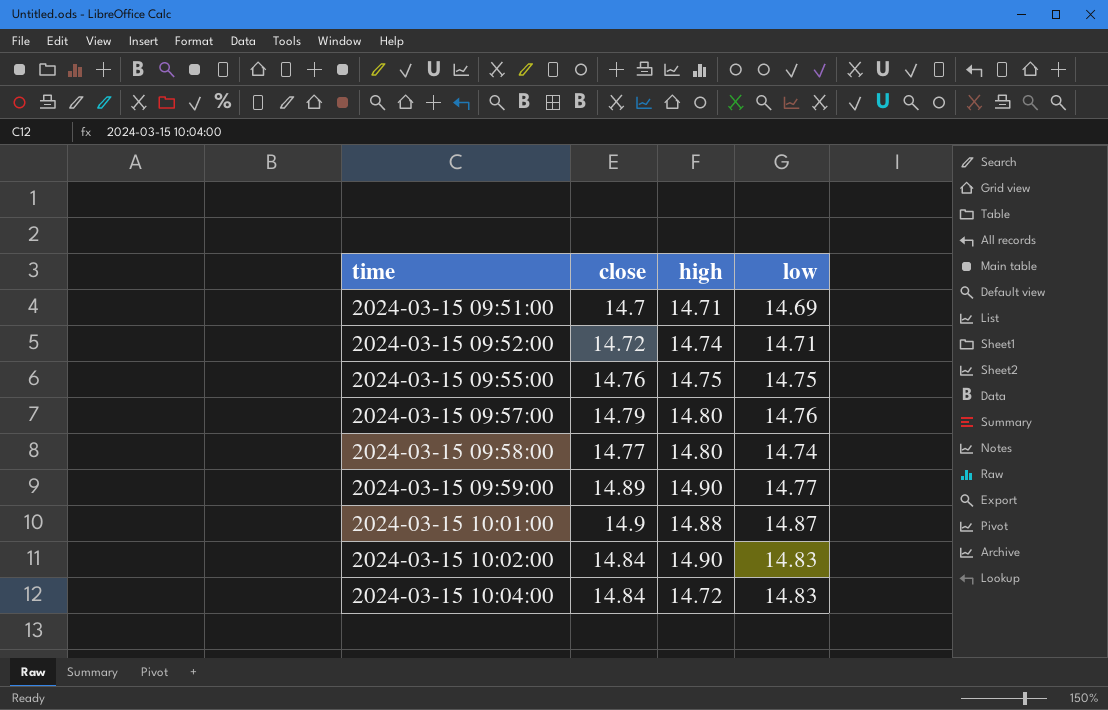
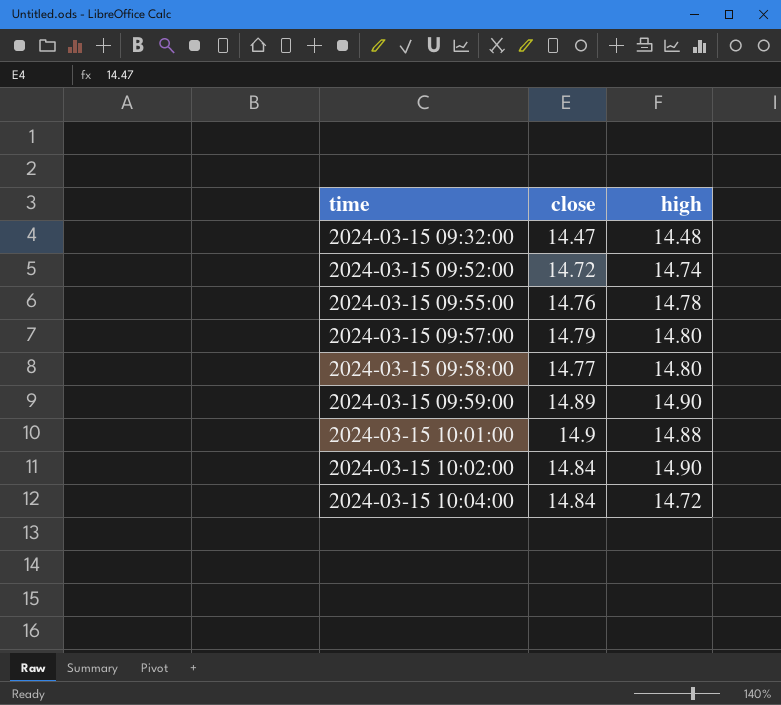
column low | position: 4 -> none
row 2024-03-15 09:51:00: 14.7 | 14.71 | 14.69 -> none
row 2024-03-15 09:32:00: none -> 14.47 | 14.48
2024-03-15 09:55:00 | high: 14.75 -> 14.78

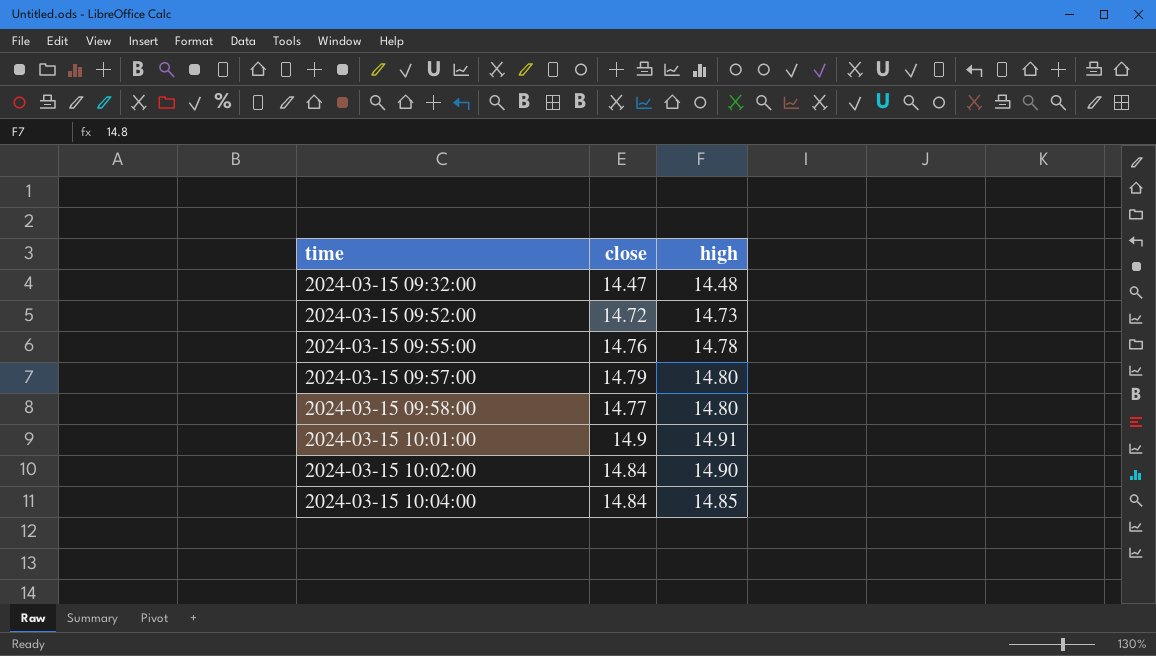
row 2024-03-15 09:59:00: 14.89 | 14.90 -> none
2024-03-15 09:52:00 | high: 14.74 -> 14.73
2024-03-15 10:01:00 | high: 14.88 -> 14.91
2024-03-15 10:04:00 | high: 14.72 -> 14.85

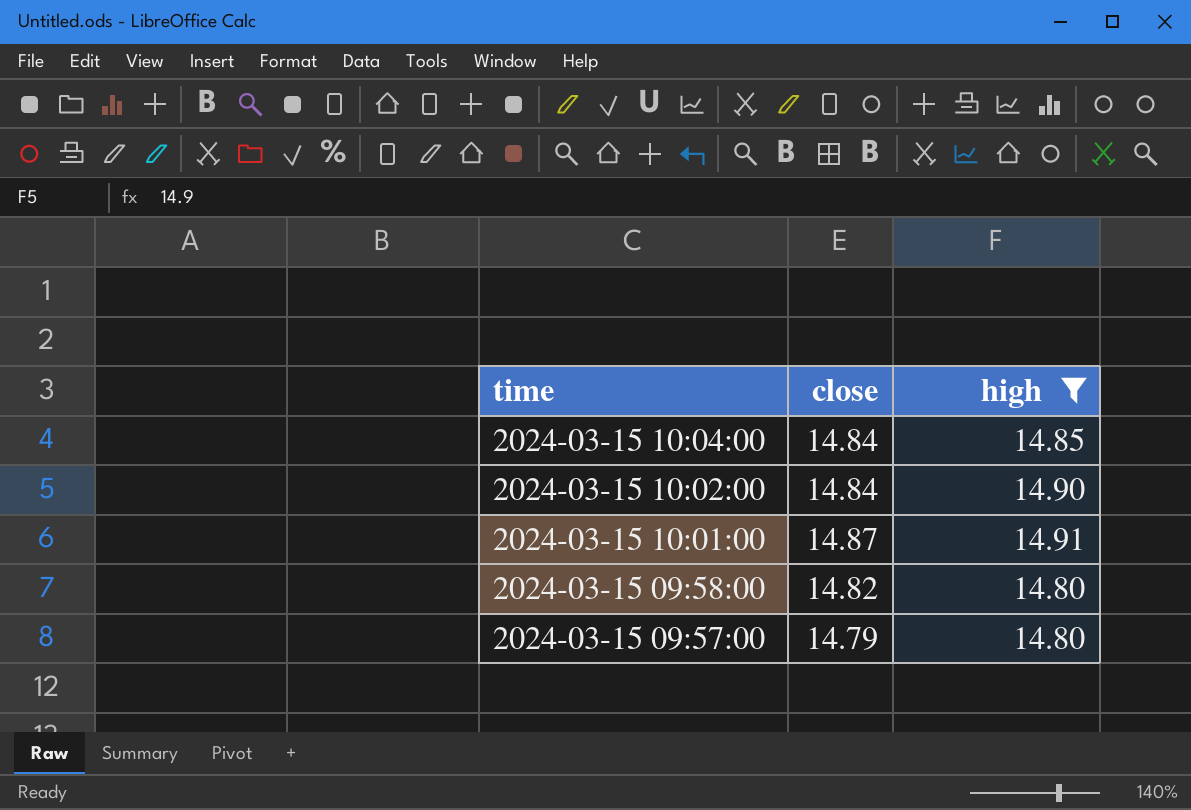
filter: none -> high >= 14.80
row order: time ascending -> time descending
2024-03-15 10:01:00 | close: 14.9 -> 14.87
2024-03-15 09:58:00 | close: 14.77 -> 14.82

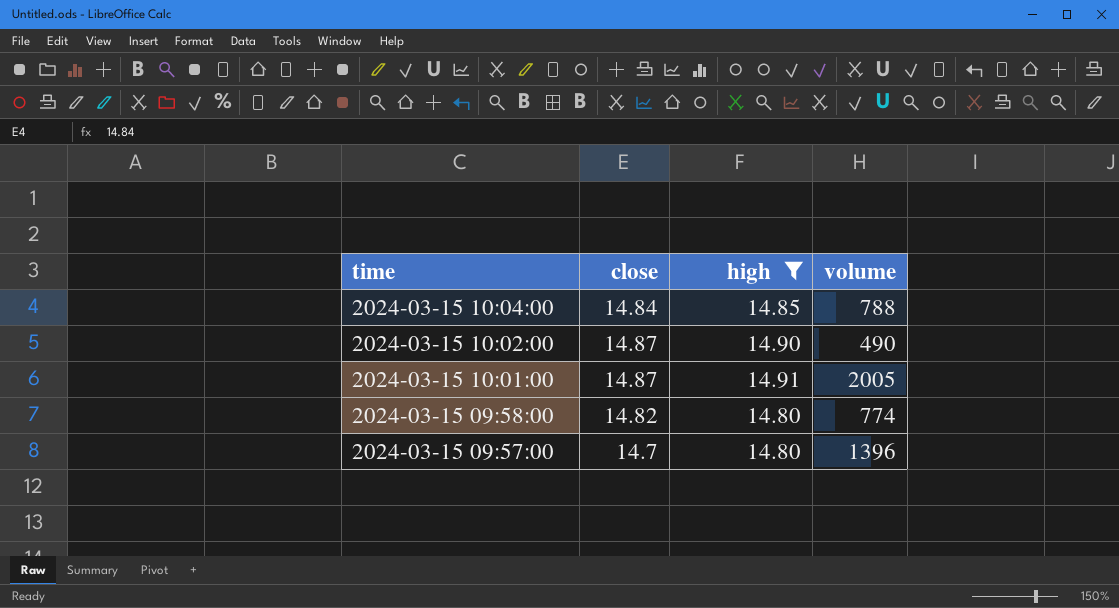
column volume | position: none -> 4
2024-03-15 10:02:00 | close: 14.84 -> 14.87
2024-03-15 09:57:00 | close: 14.79 -> 14.7

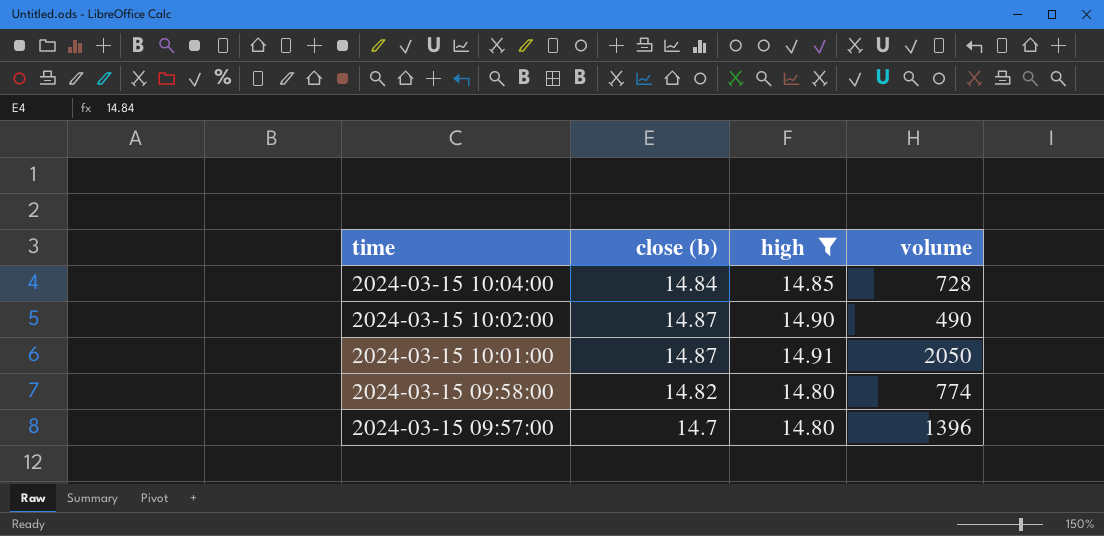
column name: close -> close (b)
2024-03-15 10:04:00 | volume: 788 -> 728
2024-03-15 10:01:00 | volume: 2005 -> 2050

